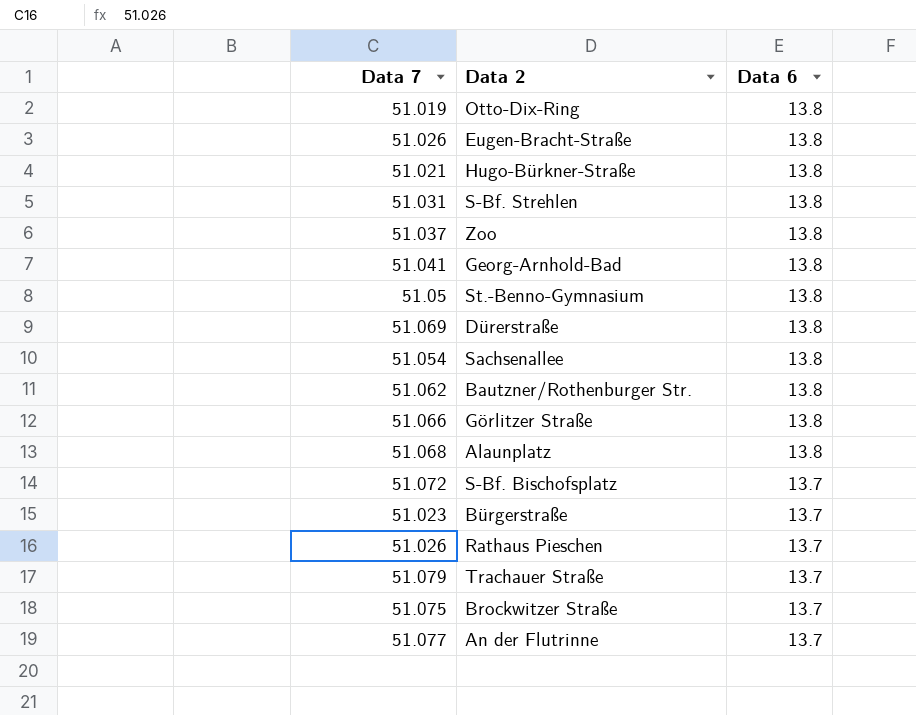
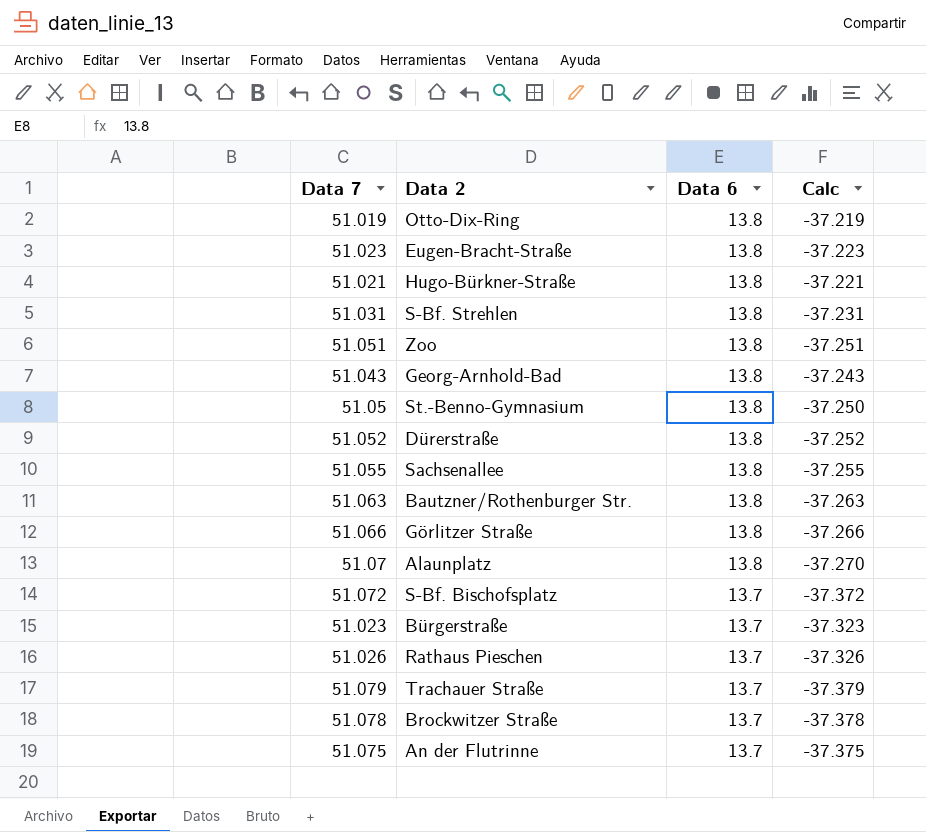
column Calc | formula: none -> [Data 6] - [Data 7]
Eugen-Bracht-Straße | Data 7: 51.026 -> 51.023
Zoo | Data 7: 51.037 -> 51.051
Georg-Arnhold-Bad | Data 7: 51.041 -> 51.043
Dürerstraße | Data 7: 51.069 -> 51.052
Sachsenallee | Data 7: 51.054 -> 51.055
Bautzner/Rothenburger Str. | Data 7: 51.062 -> 51.063
Alaunplatz | Data 7: 51.068 -> 51.07
Brockwitzer Straße | Data 7: 51.075 -> 51.078
An der Flutrinne | Data 7: 51.077 -> 51.075

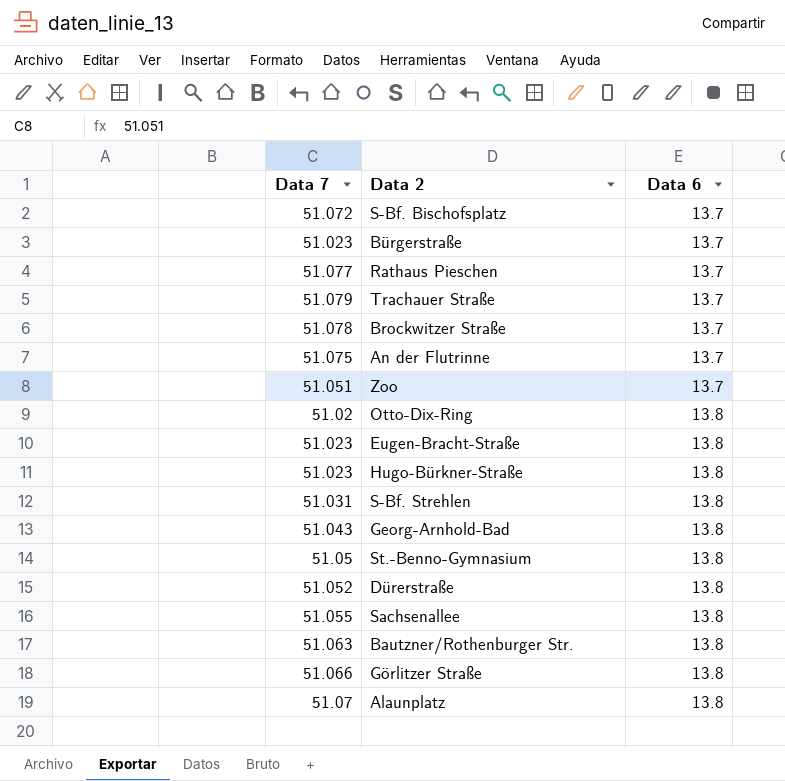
row order: Data 6 descending -> Data 6 ascending
column Calc | formula: [Data 6] - [Data 7] -> none
Rathaus Pieschen | Data 7: 51.026 -> 51.077
Zoo | Data 6: 13.8 -> 13.7
Otto-Dix-Ring | Data 7: 51.019 -> 51.02
Hugo-Bürkner-Straße | Data 7: 51.021 -> 51.023

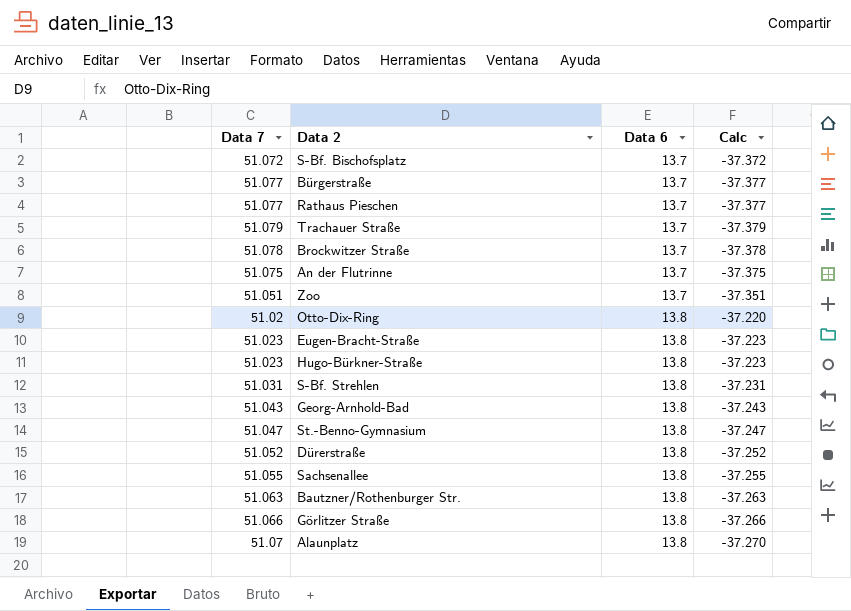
column Calc | formula: none -> [Data 6] - [Data 7]
Bürgerstraße | Data 7: 51.023 -> 51.077
St.-Benno-Gymnasium | Data 7: 51.05 -> 51.047

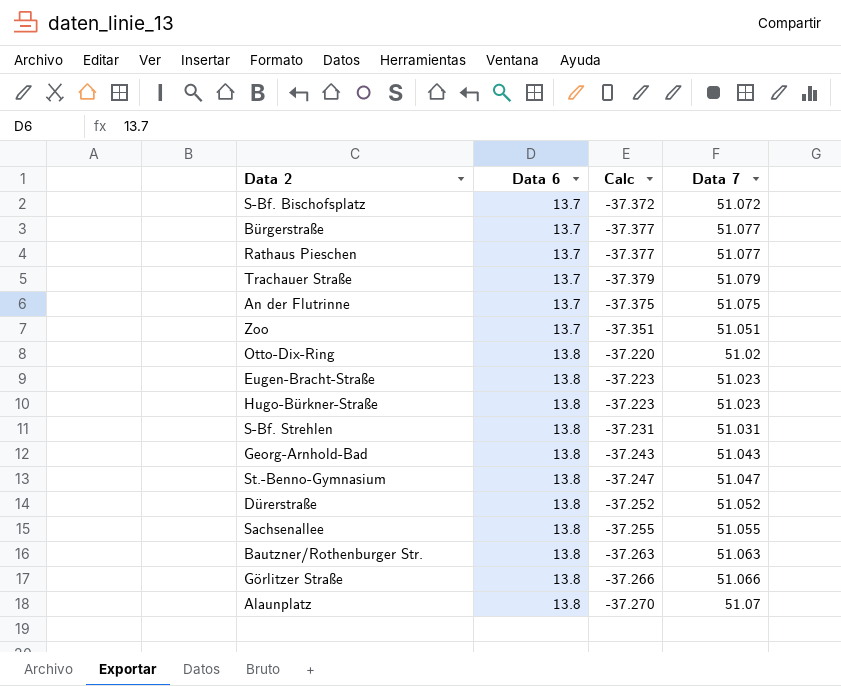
column Data 7 | position: 1 -> 4
row Brockwitzer Straße: 51.078 | 13.7 | -37.378 -> none

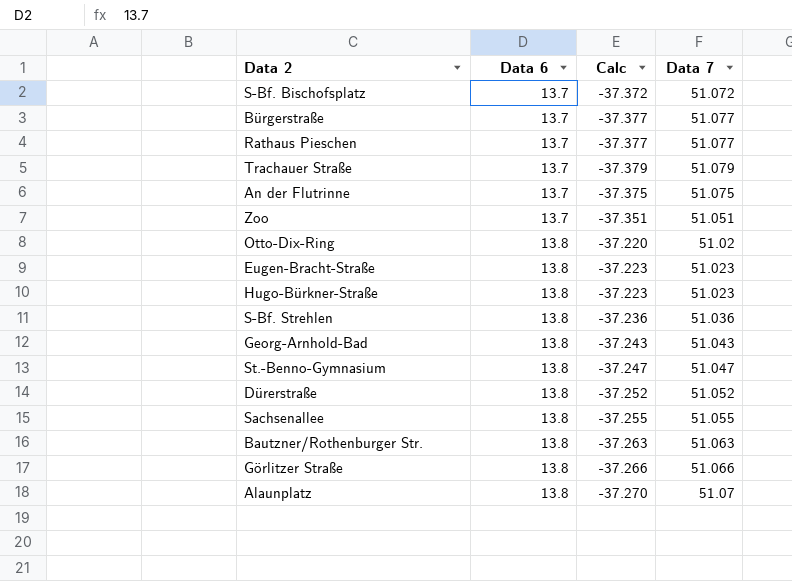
S-Bf. Strehlen | Calc: -37.231 -> -37.236
S-Bf. Strehlen | Data 7: 51.031 -> 51.036

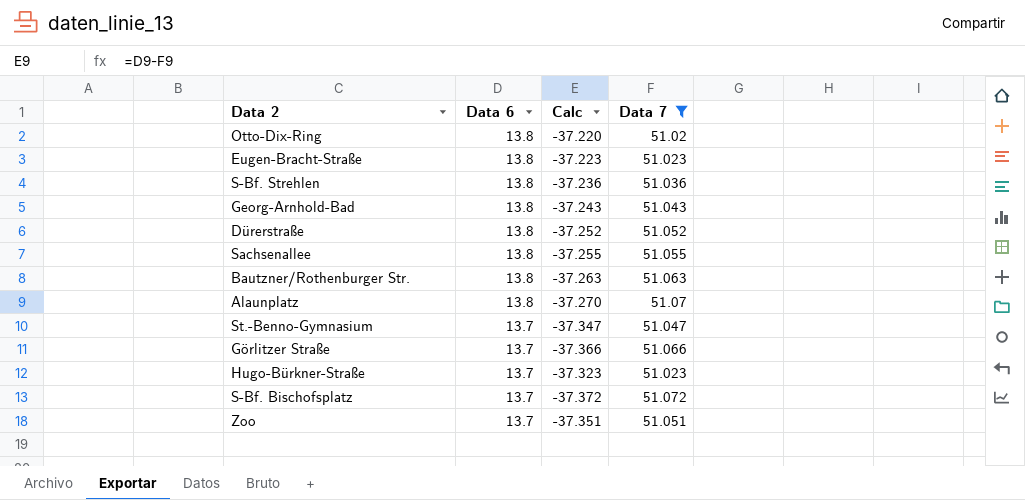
filter: none -> Data 7 <= 51.072
row order: Data 6 ascending -> Data 6 descending
St.-Benno-Gymnasium | Data 6: 13.8 -> 13.7
St.-Benno-Gymnasium | Calc: -37.247 -> -37.347
Görlitzer Straße | Data 6: 13.8 -> 13.7
Görlitzer Straße | Calc: -37.266 -> -37.366
Hugo-Bürkner-Straße | Data 6: 13.8 -> 13.7
Hugo-Bürkner-Straße | Calc: -37.223 -> -37.323

